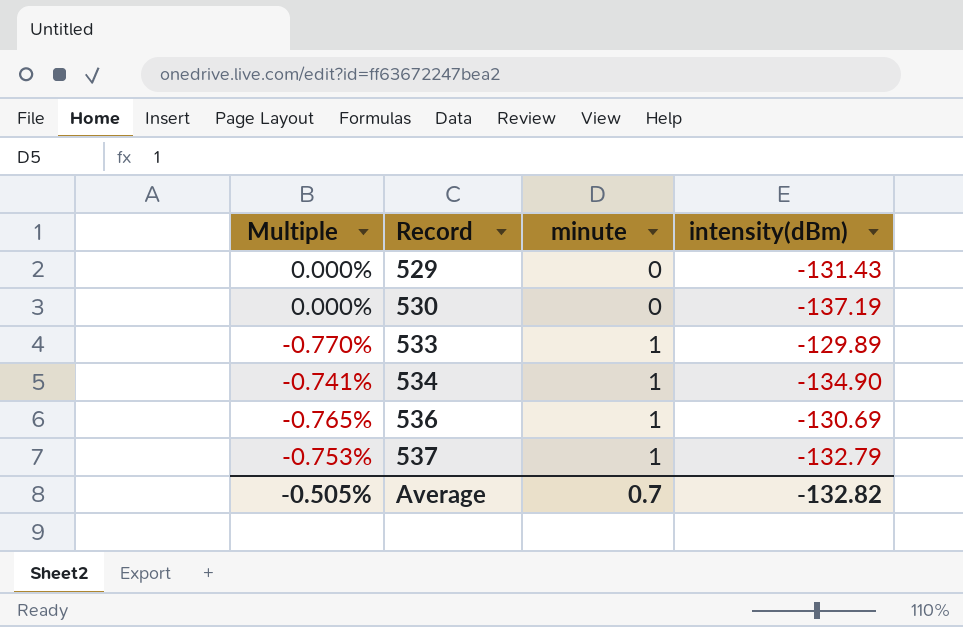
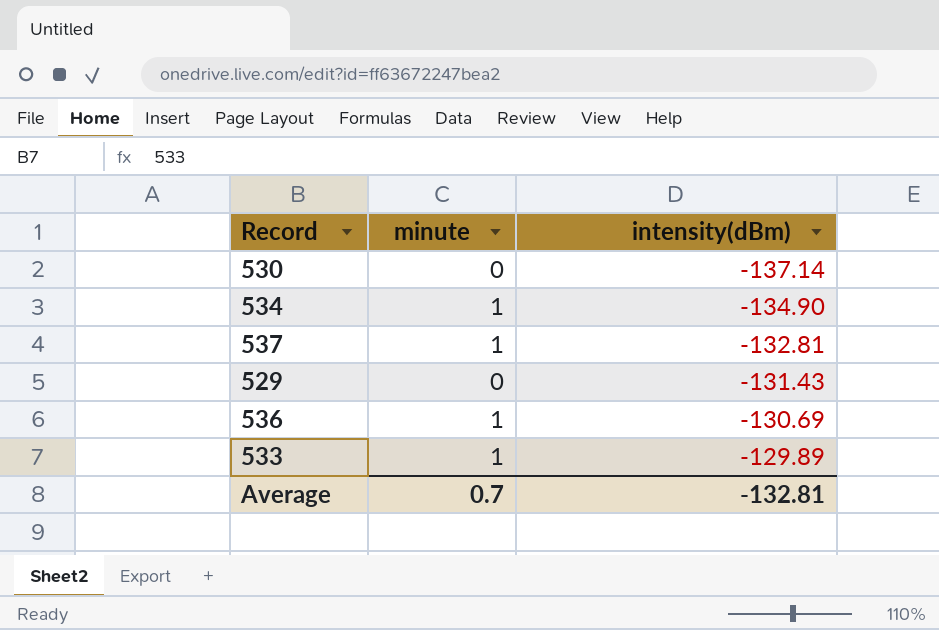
row order: Record ascending -> intensity(dBm) ascending
column Multiple | formula: [minute] / [intensity(dBm)] -> none
530 | intensity(dBm): -137.19 -> -137.14
537 | intensity(dBm): -132.79 -> -132.81
Average | intensity(dBm): -132.82 -> -132.81

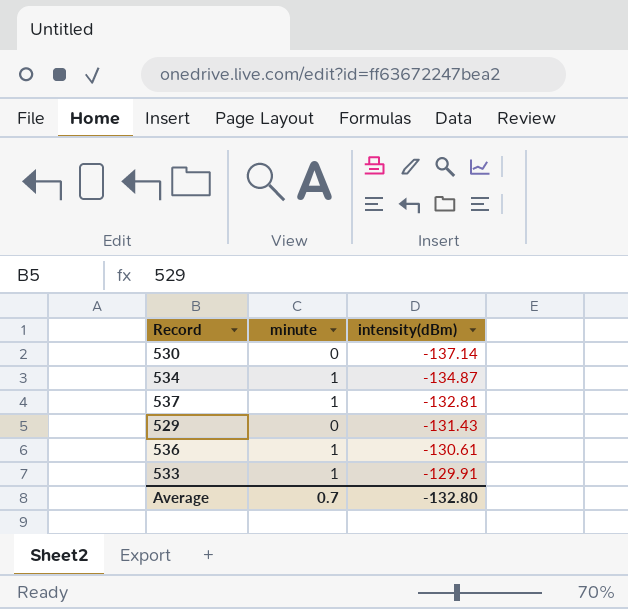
534 | intensity(dBm): -134.90 -> -134.87
536 | intensity(dBm): -130.69 -> -130.61
533 | intensity(dBm): -129.89 -> -129.91
Average | intensity(dBm): -132.81 -> -132.80

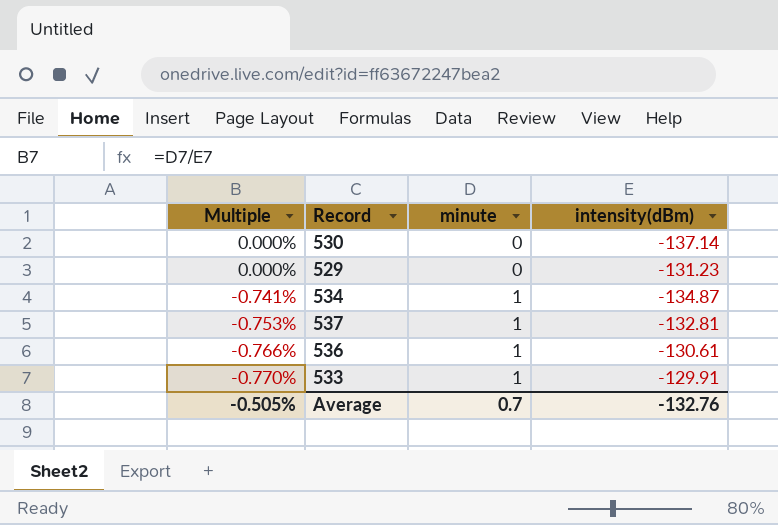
row order: intensity(dBm) ascending -> Multiple descending
column Multiple | formula: none -> [minute] / [intensity(dBm)]
529 | intensity(dBm): -131.43 -> -131.23
Average | intensity(dBm): -132.80 -> -132.76

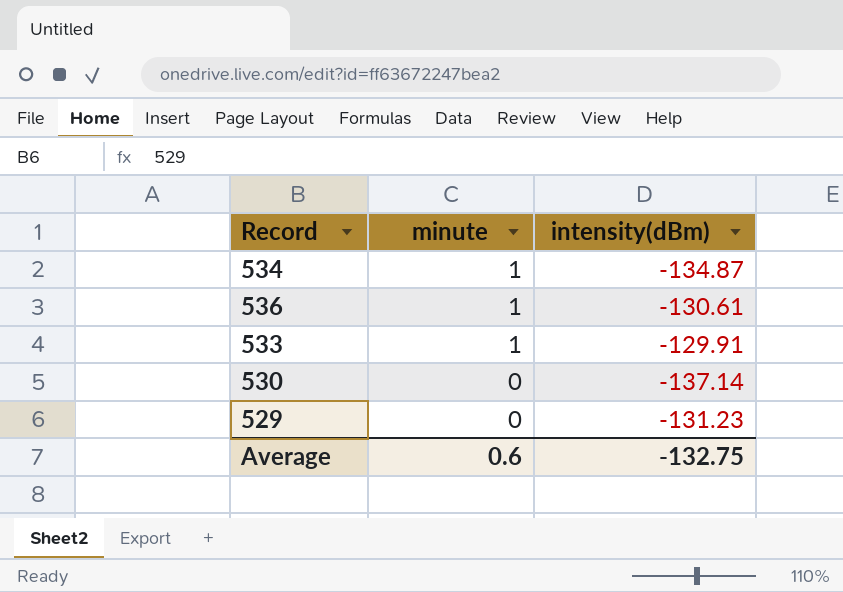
row order: Multiple descending -> minute descending
column Multiple | formula: [minute] / [intensity(dBm)] -> none
row 537: -0.753% | 1 | -132.81 -> none
Average | minute: 0.7 -> 0.6
Average | intensity(dBm): -132.76 -> -132.75

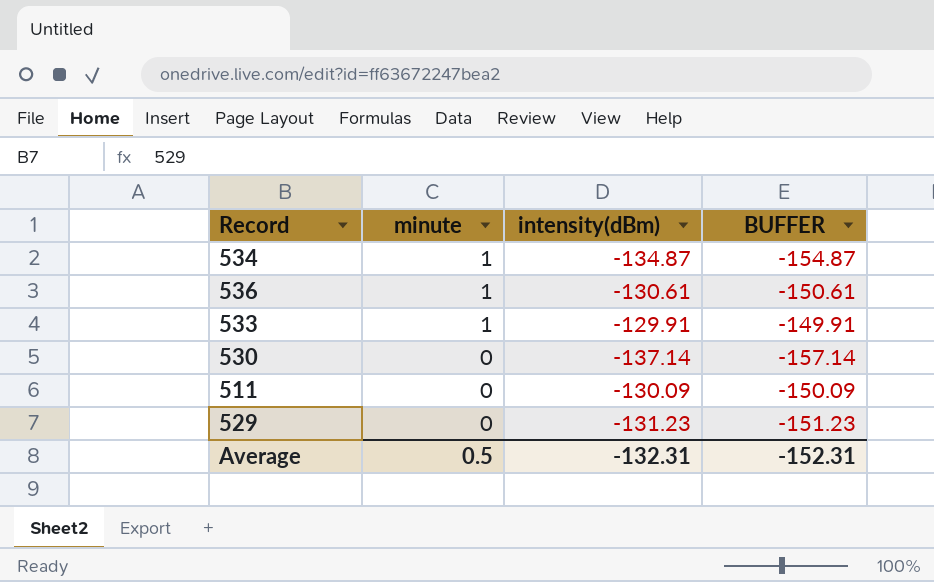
column BUFFER | formula: none -> [intensity(dBm)] - 20
row 511: none -> 0 | -130.09 | -150.09
Average | minute: 0.6 -> 0.5
Average | intensity(dBm): -132.75 -> -132.31

